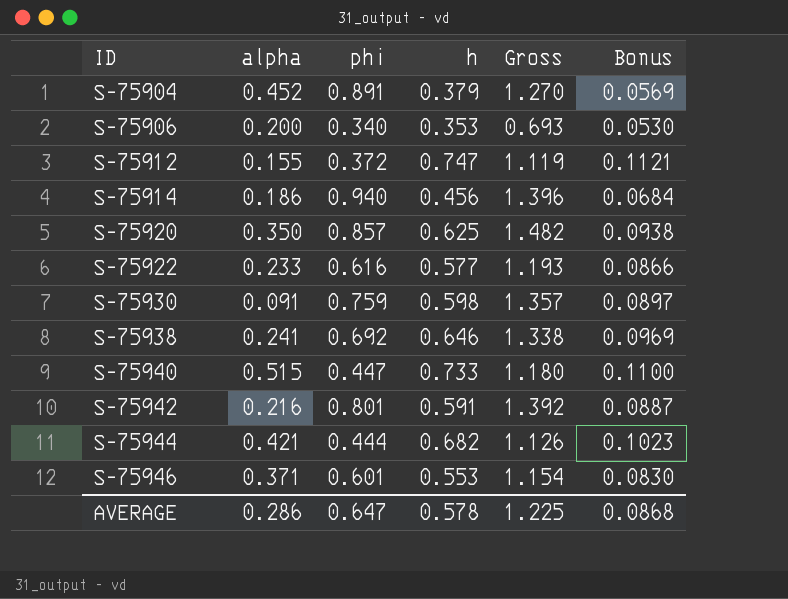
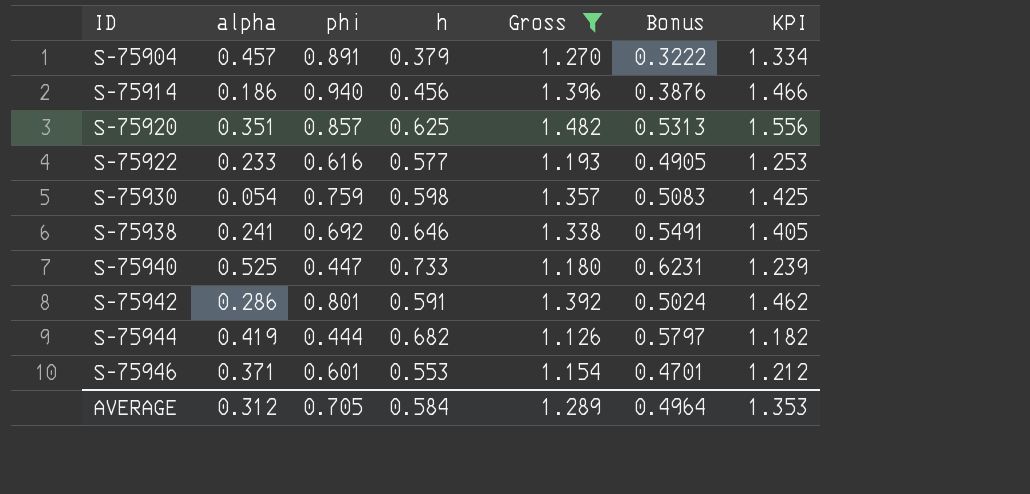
filter: none -> Gross >= 1.126
column Bonus | formula: [h] * 0.15 -> [h] * 0.85
column KPI | formula: none -> [Gross] * 1.05
S-75904 | alpha: 0.452 -> 0.457
S-75920 | alpha: 0.350 -> 0.351
S-75930 | alpha: 0.091 -> 0.054
S-75940 | alpha: 0.515 -> 0.525
S-75942 | alpha: 0.216 -> 0.286
S-75944 | alpha: 0.421 -> 0.419
AVERAGE | alpha: 0.286 -> 0.312
AVERAGE | phi: 0.647 -> 0.705
AVERAGE | h: 0.578 -> 0.584
AVERAGE | Gross: 1.225 -> 1.289
AVERAGE | Bonus: 0.0868 -> 0.4964

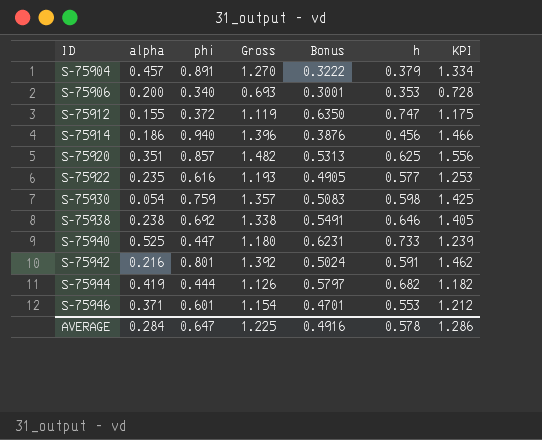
filter: Gross >= 1.126 -> none
column h | position: 4 -> 6
S-75922 | alpha: 0.233 -> 0.235
S-75938 | alpha: 0.241 -> 0.238
S-75942 | alpha: 0.286 -> 0.216
AVERAGE | alpha: 0.312 -> 0.284
AVERAGE | phi: 0.705 -> 0.647
AVERAGE | Gross: 1.289 -> 1.225
AVERAGE | Bonus: 0.4964 -> 0.4916
AVERAGE | h: 0.584 -> 0.578
AVERAGE | KPI: 1.353 -> 1.286

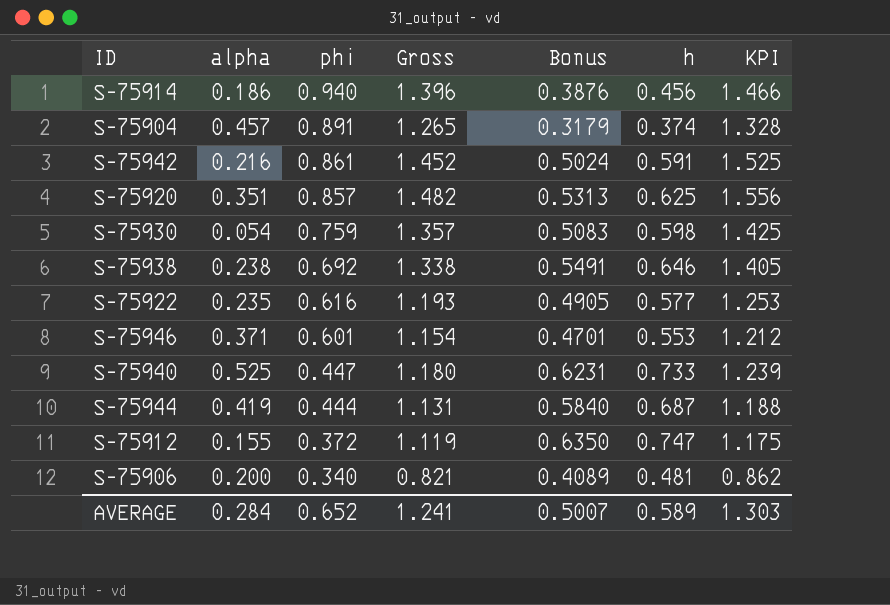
row order: ID ascending -> phi descending
S-75904 | Gross: 1.270 -> 1.265
S-75904 | Bonus: 0.3222 -> 0.3179
S-75904 | h: 0.379 -> 0.374
S-75904 | KPI: 1.334 -> 1.328
S-75942 | phi: 0.801 -> 0.861
S-75942 | Gross: 1.392 -> 1.452
S-75942 | KPI: 1.462 -> 1.525
S-75944 | Gross: 1.126 -> 1.131
S-75944 | Bonus: 0.5797 -> 0.5840
S-75944 | h: 0.682 -> 0.687
S-75944 | KPI: 1.182 -> 1.188
S-75906 | Gross: 0.693 -> 0.821
S-75906 | Bonus: 0.3001 -> 0.4089
S-75906 | h: 0.353 -> 0.481
S-75906 | KPI: 0.728 -> 0.862
AVERAGE | phi: 0.647 -> 0.652
AVERAGE | Gross: 1.225 -> 1.241
AVERAGE | Bonus: 0.4916 -> 0.5007
AVERAGE | h: 0.578 -> 0.589
AVERAGE | KPI: 1.286 -> 1.303

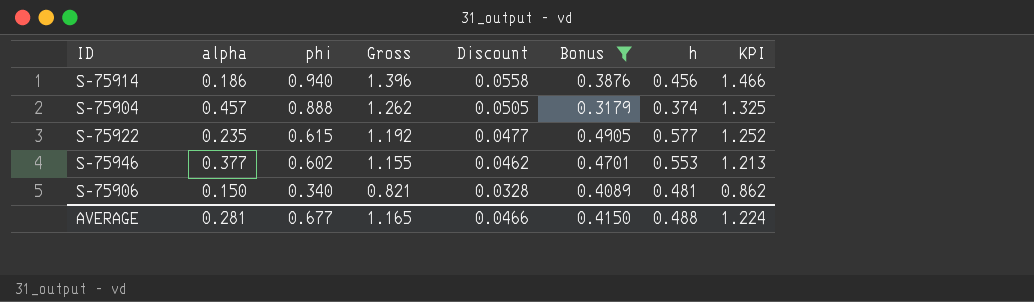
filter: none -> Bonus <= 0.4905
column Discount | formula: none -> [Gross] * 0.04
S-75904 | phi: 0.891 -> 0.888
S-75904 | Gross: 1.265 -> 1.262
S-75904 | KPI: 1.328 -> 1.325
S-75922 | phi: 0.616 -> 0.615
S-75922 | Gross: 1.193 -> 1.192
S-75922 | KPI: 1.253 -> 1.252
S-75946 | alpha: 0.371 -> 0.377
S-75946 | phi: 0.601 -> 0.602
S-75946 | Gross: 1.154 -> 1.155
S-75946 | KPI: 1.212 -> 1.213
S-75906 | alpha: 0.200 -> 0.150
AVERAGE | alpha: 0.284 -> 0.281
AVERAGE | phi: 0.652 -> 0.677
AVERAGE | Gross: 1.241 -> 1.165
AVERAGE | Bonus: 0.5007 -> 0.4150
AVERAGE | h: 0.589 -> 0.488
AVERAGE | KPI: 1.303 -> 1.224

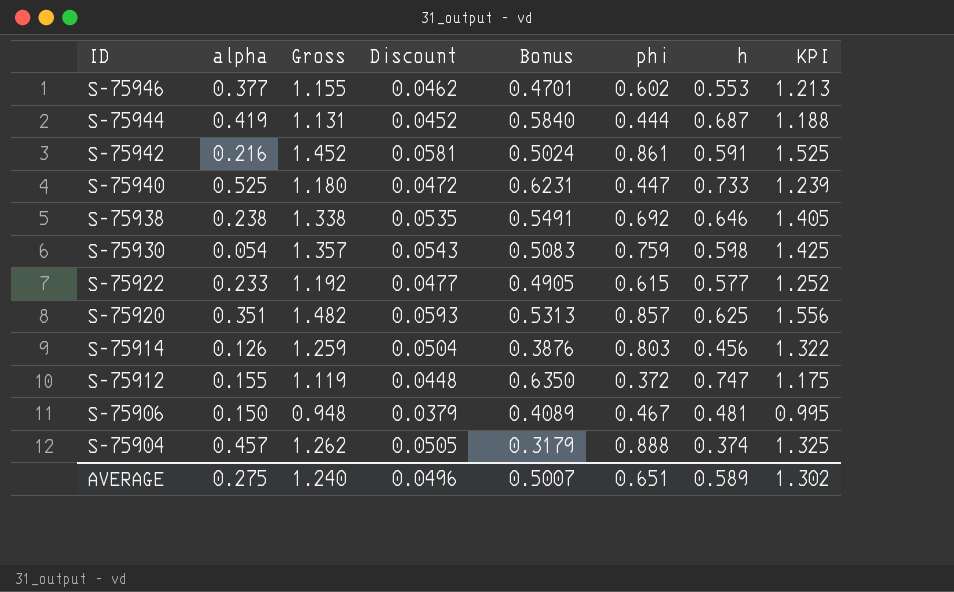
filter: Bonus <= 0.4905 -> none
row order: phi descending -> ID descending
column phi | position: 3 -> 6
S-75922 | alpha: 0.235 -> 0.233
S-75914 | alpha: 0.186 -> 0.126
S-75914 | Gross: 1.396 -> 1.259
S-75914 | Discount: 0.0558 -> 0.0504
S-75914 | phi: 0.940 -> 0.803
S-75914 | KPI: 1.466 -> 1.322
S-75906 | Gross: 0.821 -> 0.948
S-75906 | Discount: 0.0328 -> 0.0379
S-75906 | phi: 0.340 -> 0.467
S-75906 | KPI: 0.862 -> 0.995
AVERAGE | alpha: 0.281 -> 0.275
AVERAGE | Gross: 1.165 -> 1.240
AVERAGE | Discount: 0.0466 -> 0.0496
AVERAGE | Bonus: 0.4150 -> 0.5007
AVERAGE | phi: 0.677 -> 0.651
AVERAGE | h: 0.488 -> 0.589
AVERAGE | KPI: 1.224 -> 1.302

